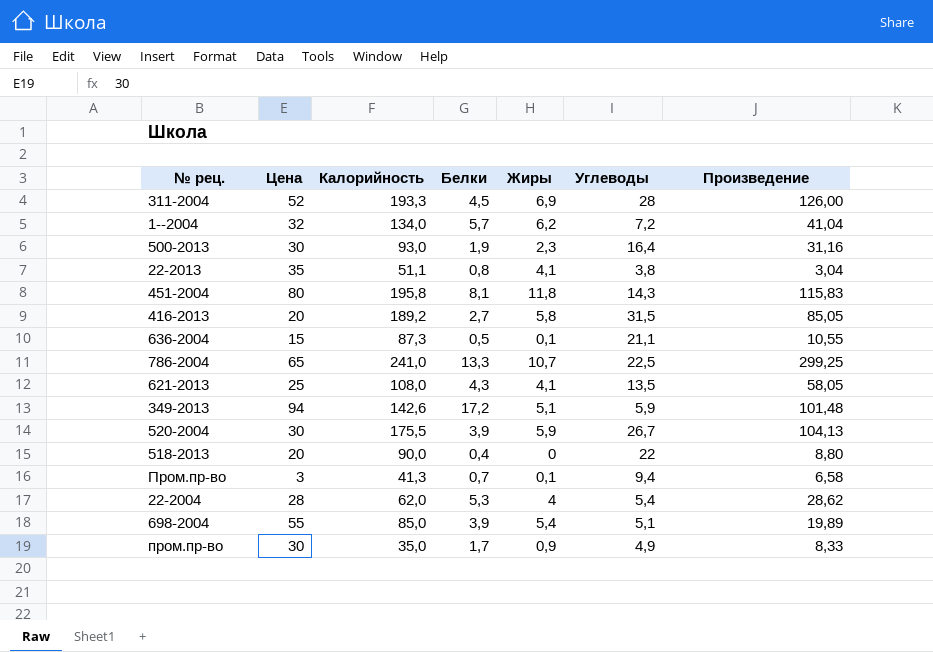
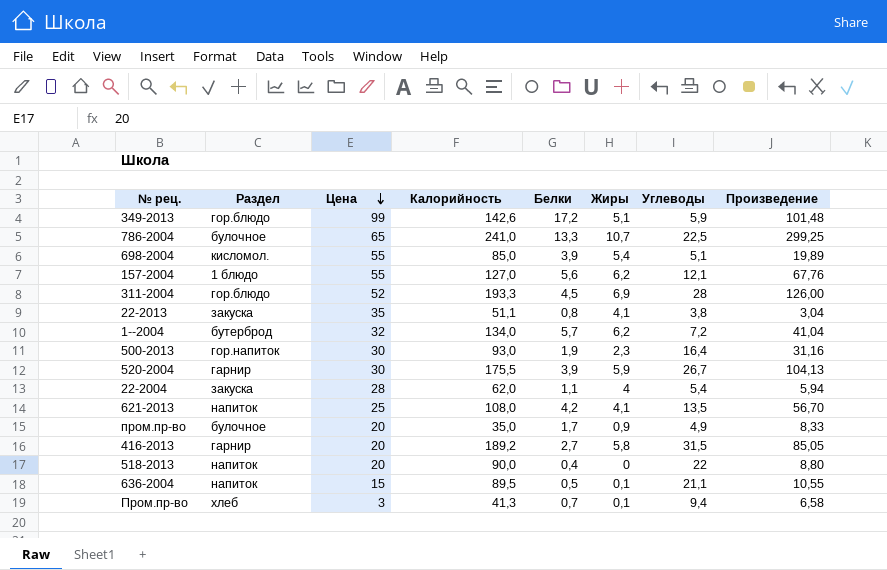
row order: none -> Цена descending
column Раздел | position: none -> 2
row 451-2004: 80 | 195,8 | 8,1 | 11,8 | 14,3 | 115,83 -> none
349-2013 | Цена: 94 -> 99
row 157-2004: none -> 1 блюдо | 55 | 127,0 | 5,6 | 6,2 | 12,1 | 67,76
22-2004 | Белки: 5,3 -> 1,1
22-2004 | Произведение: 28,62 -> 5,94
621-2013 | Белки: 4,3 -> 4,2
621-2013 | Произведение: 58,05 -> 56,70
пром.пр-во | Цена: 30 -> 20
636-2004 | Калорийность: 87,3 -> 89,5

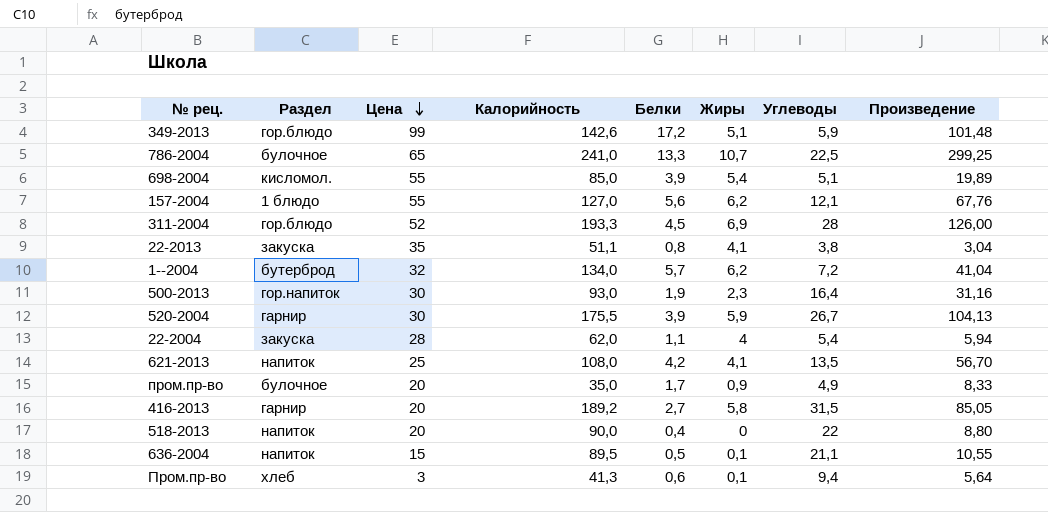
Пром.пр-во | Белки: 0,7 -> 0,6
Пром.пр-во | Произведение: 6,58 -> 5,64

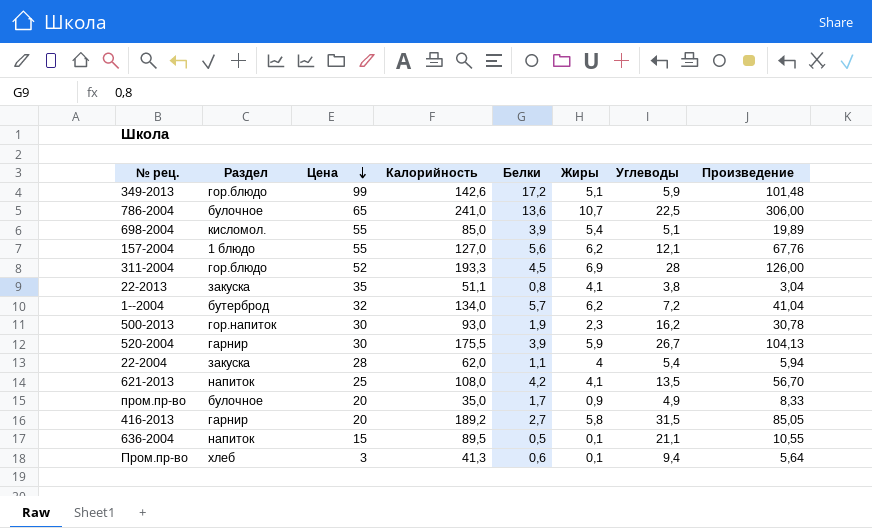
row 518-2013: напиток | 20 | 90,0 | 0,4 | 0 | 22 | 8,80 -> none
786-2004 | Белки: 13,3 -> 13,6
786-2004 | Произведение: 299,25 -> 306,00
500-2013 | Углеводы: 16,4 -> 16,2
500-2013 | Произведение: 31,16 -> 30,78

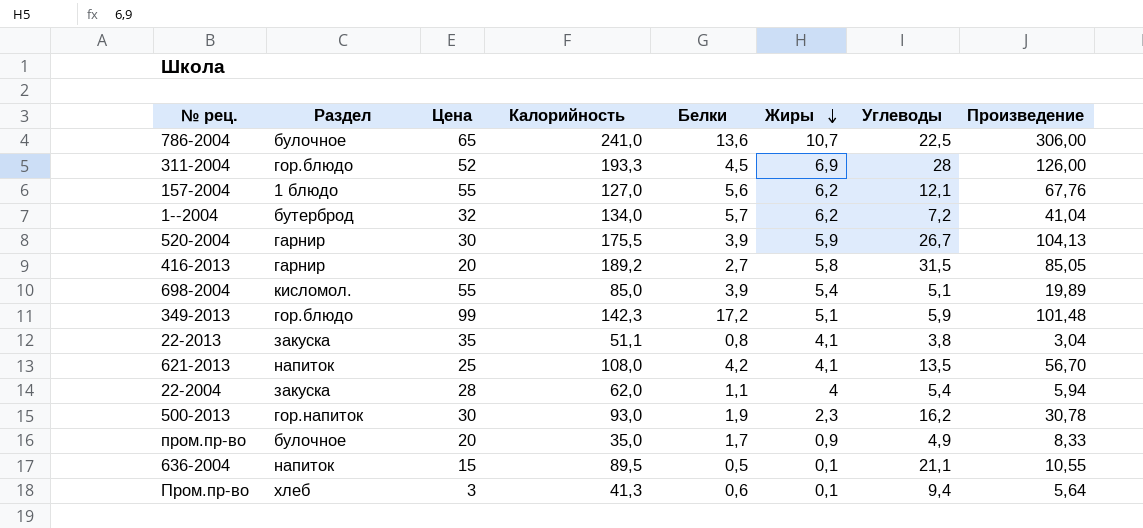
row order: Цена descending -> Жиры descending
349-2013 | Калорийность: 142,6 -> 142,3

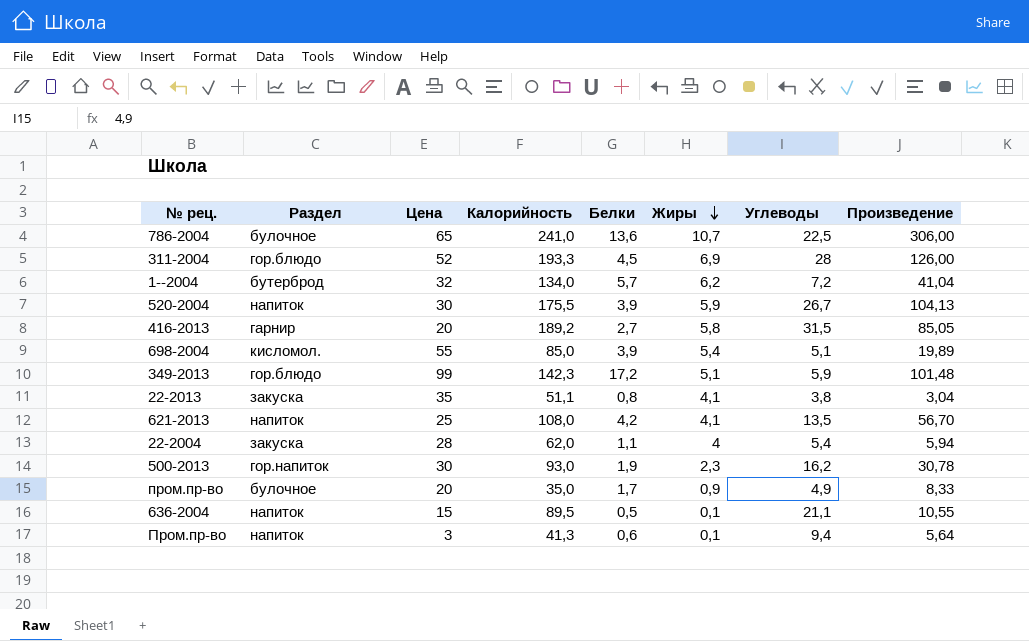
row 157-2004: 1 блюдо | 55 | 127,0 | 5,6 | 6,2 | 12,1 | 67,76 -> none
520-2004 | Раздел: гарнир -> напиток
Пром.пр-во | Раздел: хлеб -> напиток

